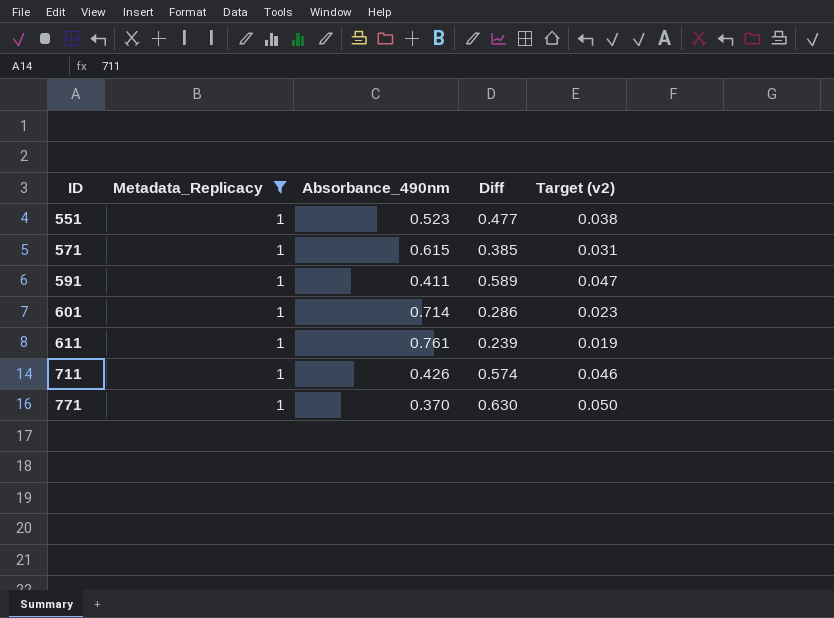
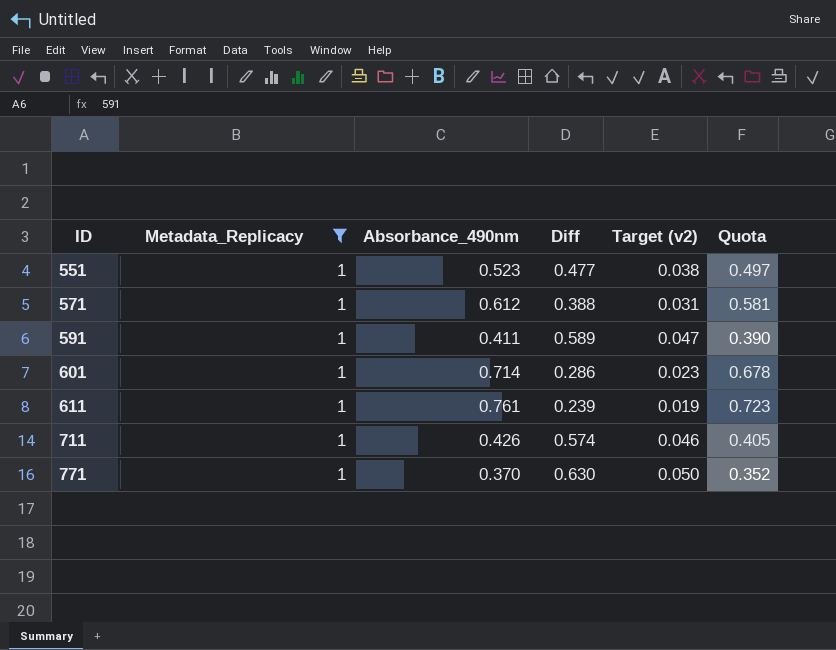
column Quota | formula: none -> [Absorbance_490nm] * 0.95
571 | Absorbance_490nm: 0.615 -> 0.612
571 | Diff: 0.385 -> 0.388

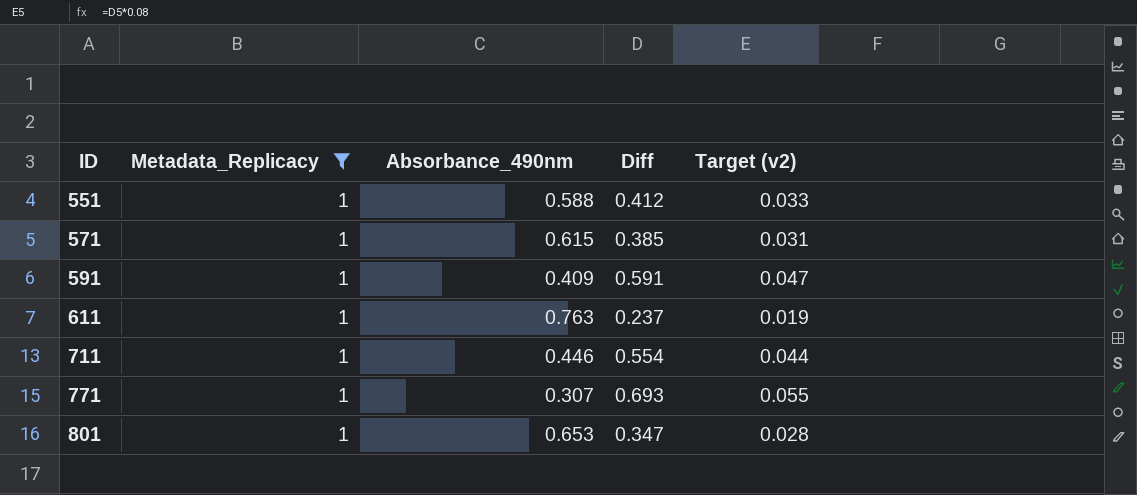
column Quota | formula: [Absorbance_490nm] * 0.95 -> none
row 601: 1 | 0.714 | 0.286 | 0.023 | 0.678 -> none
551 | Absorbance_490nm: 0.523 -> 0.588
551 | Diff: 0.477 -> 0.412
551 | Target (v2): 0.038 -> 0.033
571 | Absorbance_490nm: 0.612 -> 0.615
571 | Diff: 0.388 -> 0.385
591 | Absorbance_490nm: 0.411 -> 0.409
591 | Diff: 0.589 -> 0.591
611 | Absorbance_490nm: 0.761 -> 0.763
611 | Diff: 0.239 -> 0.237
711 | Absorbance_490nm: 0.426 -> 0.446
711 | Diff: 0.574 -> 0.554
711 | Target (v2): 0.046 -> 0.044
771 | Absorbance_490nm: 0.370 -> 0.307
771 | Diff: 0.630 -> 0.693
771 | Target (v2): 0.050 -> 0.055
row 801: none -> 1 | 0.653 | 0.347 | 0.028

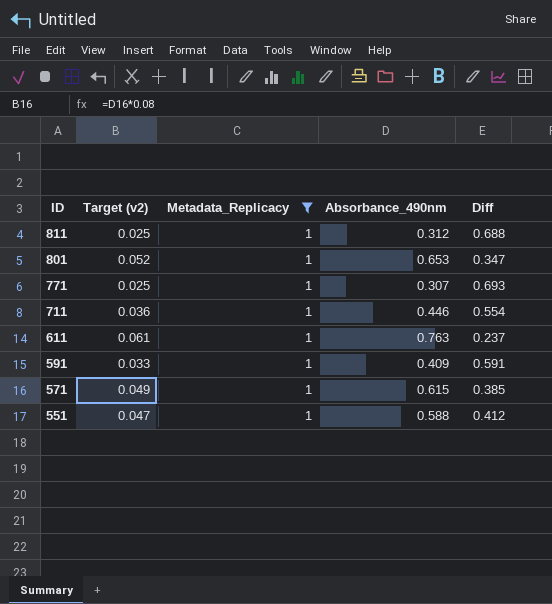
row order: ID ascending -> ID descending
column Target (v2) | formula: [Diff] * 0.08 -> [Absorbance_490nm] * 0.08
column Target (v2) | position: 5 -> 2
row 811: none -> 0.025 | 1 | 0.312 | 0.688

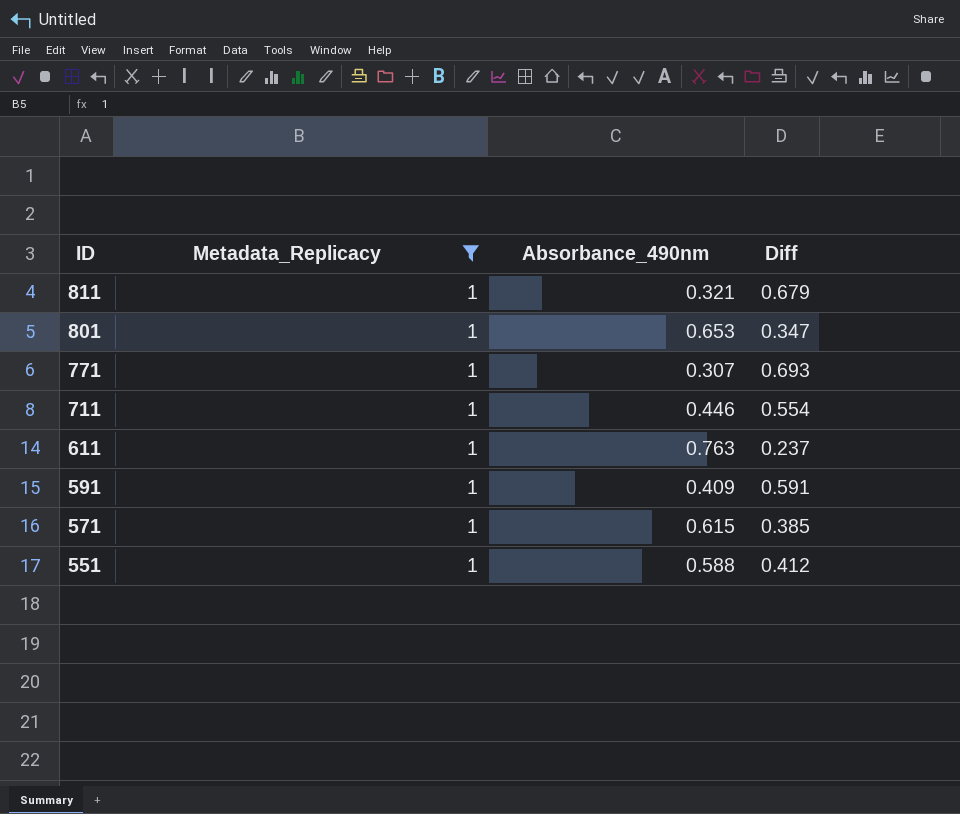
column Target (v2) | formula: [Absorbance_490nm] * 0.08 -> none
811 | Absorbance_490nm: 0.312 -> 0.321
811 | Diff: 0.688 -> 0.679

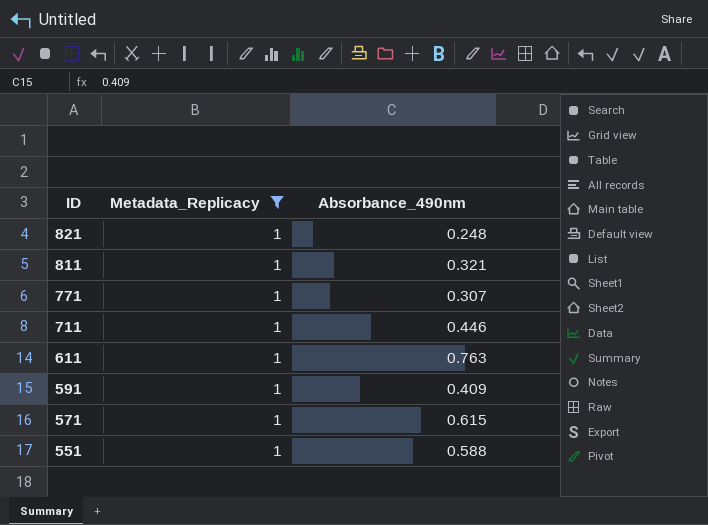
column Diff | formula: [Metadata_Replicacy] - [Absorbance_490nm] -> none
row 801: 1 | 0.653 | 0.347 -> none
row 821: none -> 1 | 0.248

